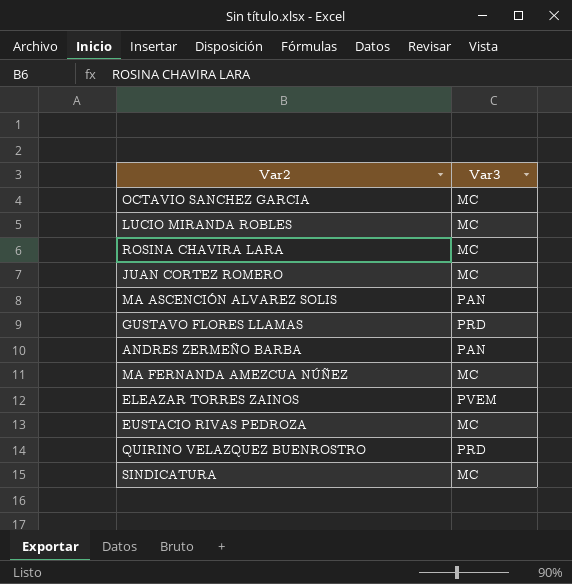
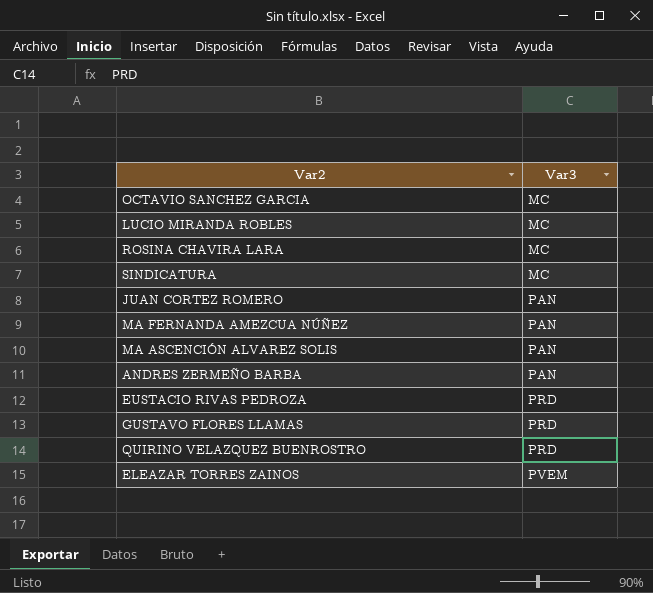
row order: none -> Var3 ascending
JUAN CORTEZ ROMERO | Var3: MC -> PAN
MA FERNANDA AMEZCUA NÚÑEZ | Var3: MC -> PAN
EUSTACIO RIVAS PEDROZA | Var3: MC -> PRD

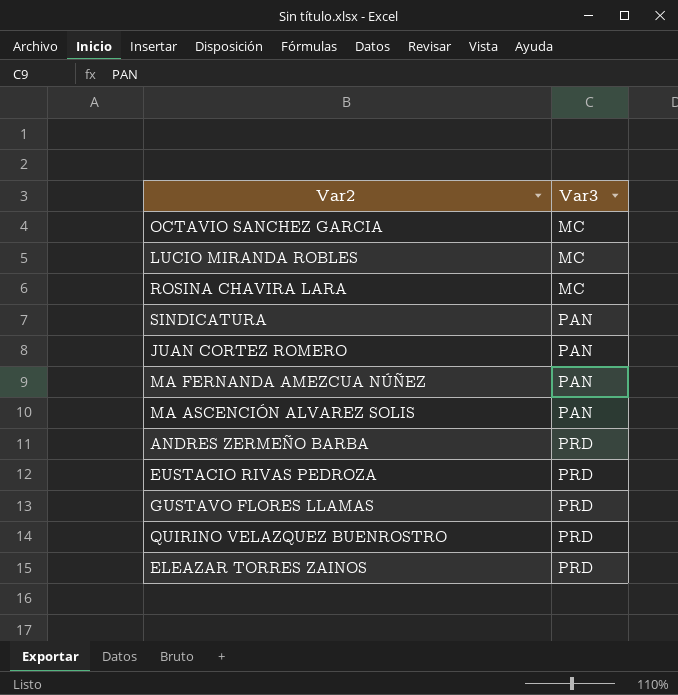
SINDICATURA | Var3: MC -> PAN
ANDRES ZERMEÑO BARBA | Var3: PAN -> PRD
ELEAZAR TORRES ZAINOS | Var3: PVEM -> PRD

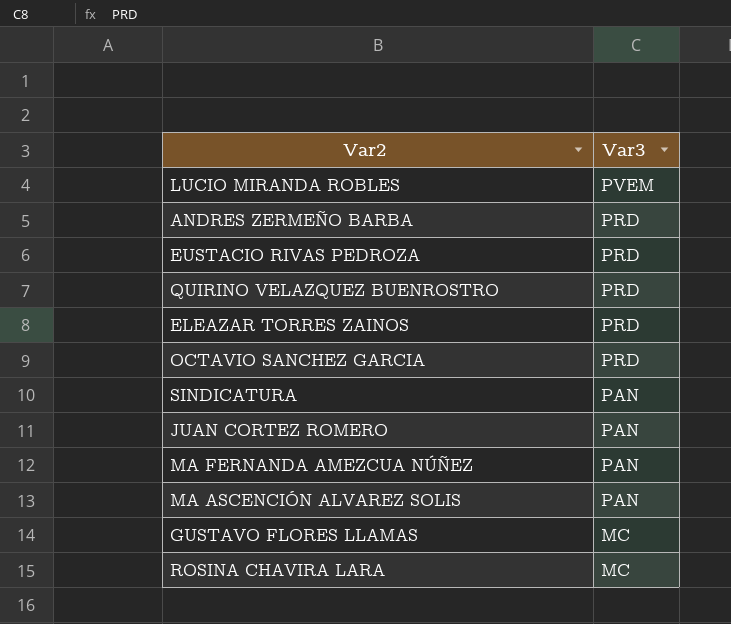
row order: Var3 ascending -> Var3 descending
LUCIO MIRANDA ROBLES | Var3: MC -> PVEM
OCTAVIO SANCHEZ GARCIA | Var3: MC -> PRD
GUSTAVO FLORES LLAMAS | Var3: PRD -> MC

